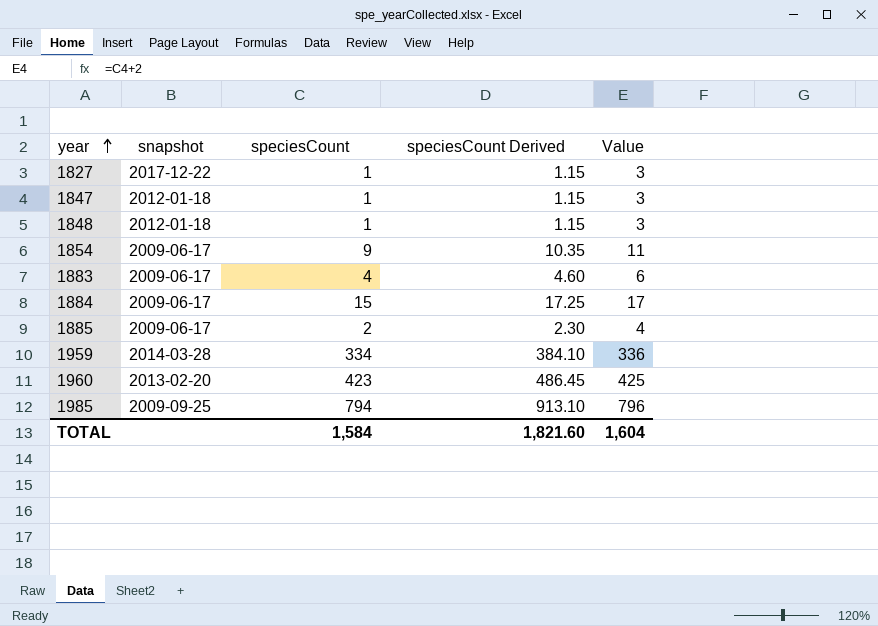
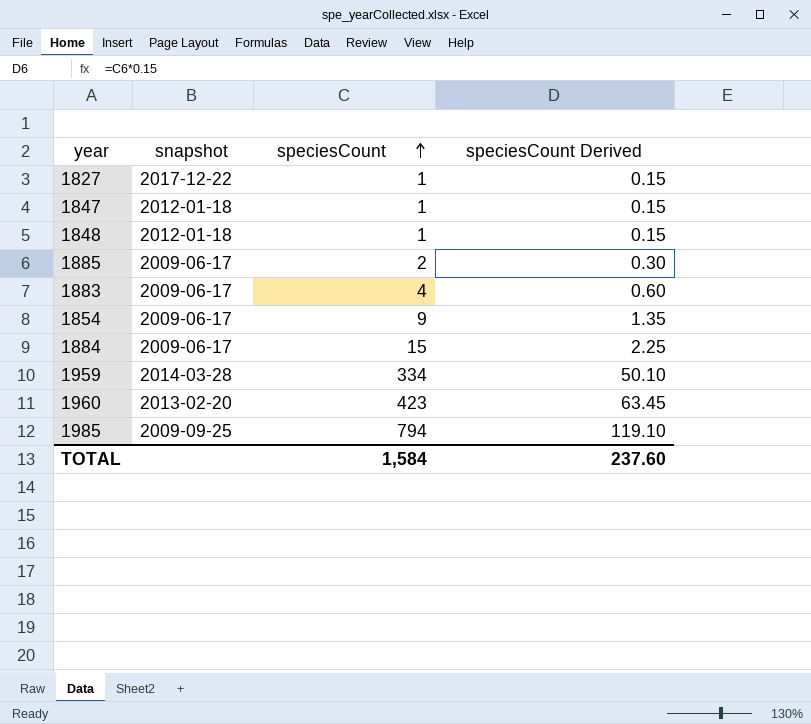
row order: year ascending -> speciesCount ascending
column Value | formula: [speciesCount] + 2 -> none
column speciesCount Derived | formula: [speciesCount] * 1.15 -> [speciesCount] * 0.15
TOTAL | speciesCount Derived: 1,821.60 -> 237.60

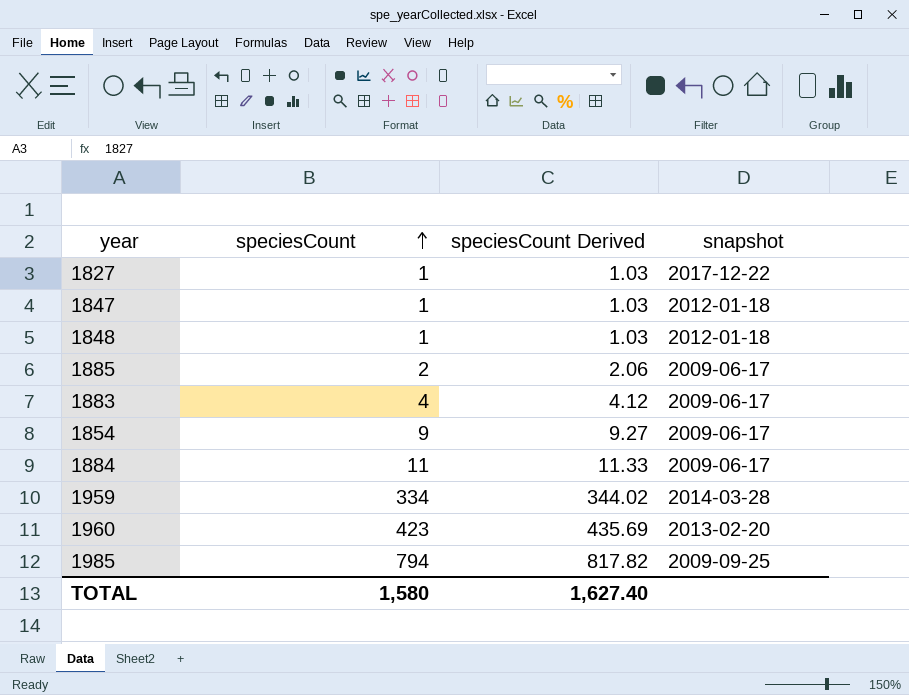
column speciesCount Derived | formula: [speciesCount] * 0.15 -> [speciesCount] * 1.03
column snapshot | position: 2 -> 4
1884 | speciesCount: 15 -> 11
TOTAL | speciesCount: 1,584 -> 1,580
TOTAL | speciesCount Derived: 237.60 -> 1,627.40

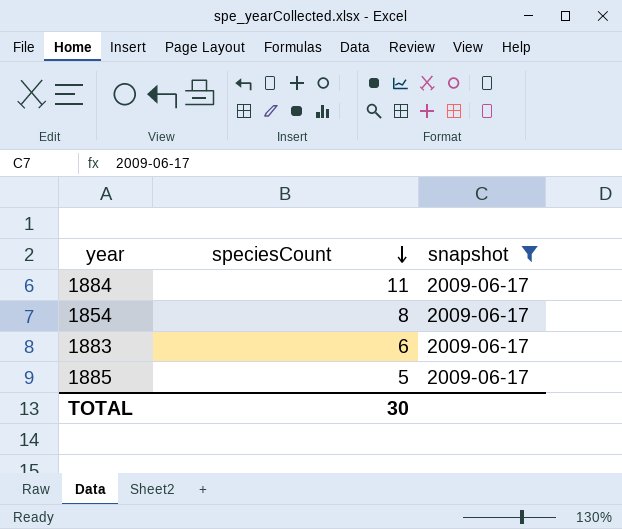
filter: none -> snapshot = 2009-06-17
row order: speciesCount ascending -> speciesCount descending
column speciesCount Derived | formula: [speciesCount] * 1.03 -> none
1854 | speciesCount: 9 -> 8
1883 | speciesCount: 4 -> 6
1885 | speciesCount: 2 -> 5
TOTAL | speciesCount: 1,580 -> 30

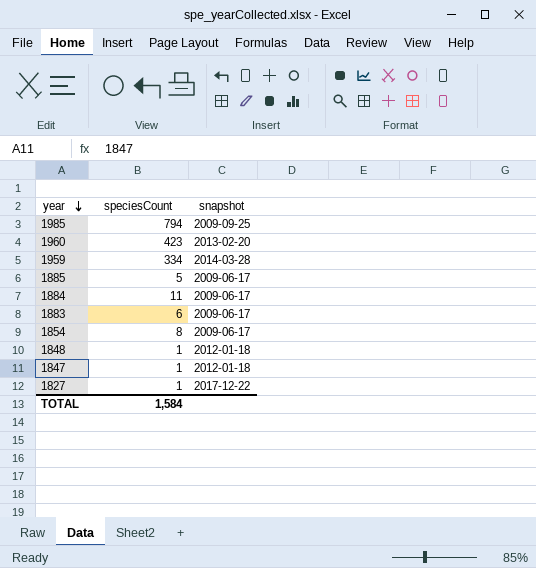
filter: snapshot = 2009-06-17 -> none
row order: speciesCount descending -> year descending
TOTAL | speciesCount: 30 -> 1,584

